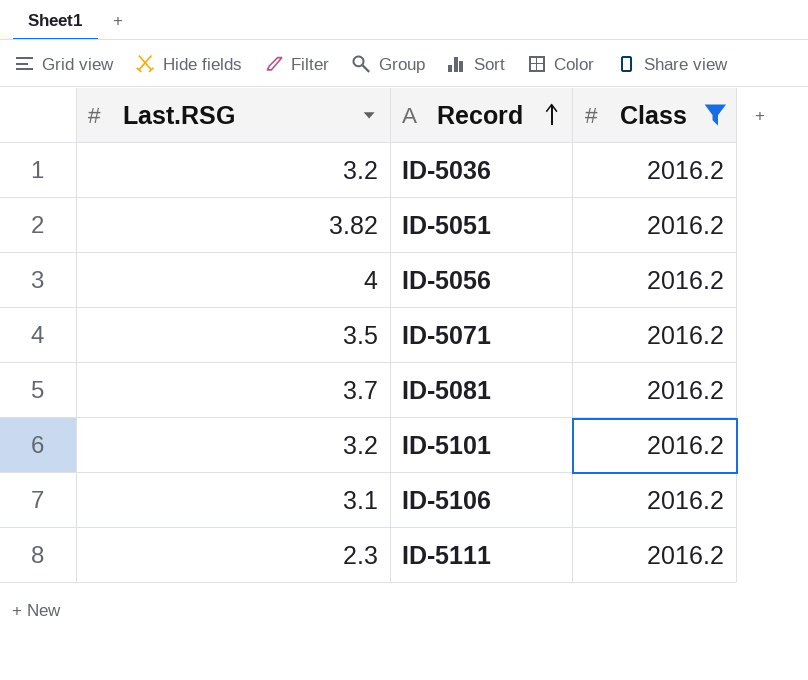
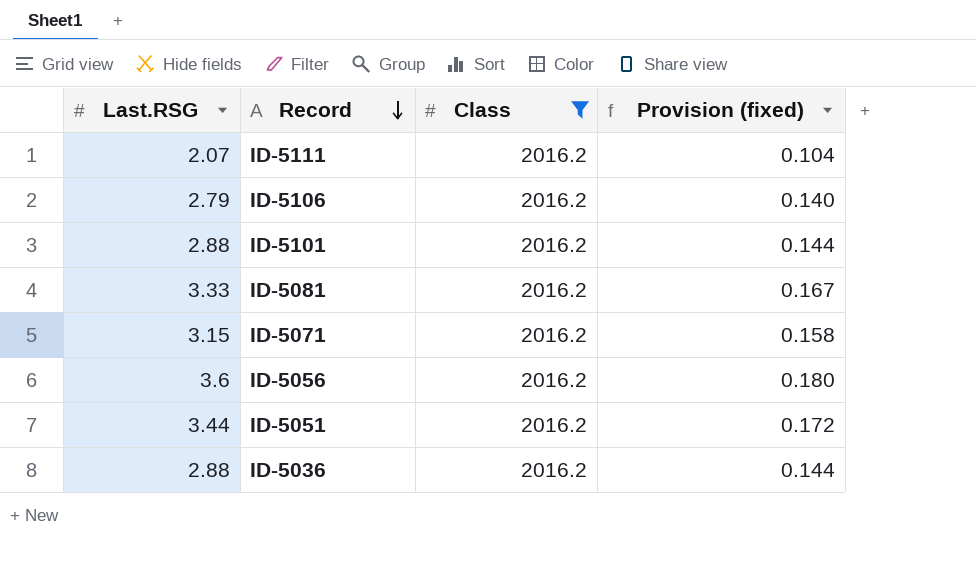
row order: Record ascending -> Record descending
column Provision (fixed) | formula: none -> [Last.RSG] * 0.05
ID-5111 | Last.RSG: 2.3 -> 2.07
ID-5106 | Last.RSG: 3.1 -> 2.79
ID-5101 | Last.RSG: 3.2 -> 2.88
ID-5081 | Last.RSG: 3.7 -> 3.33
ID-5071 | Last.RSG: 3.5 -> 3.15
ID-5056 | Last.RSG: 4 -> 3.6
ID-5051 | Last.RSG: 3.82 -> 3.44
ID-5036 | Last.RSG: 3.2 -> 2.88

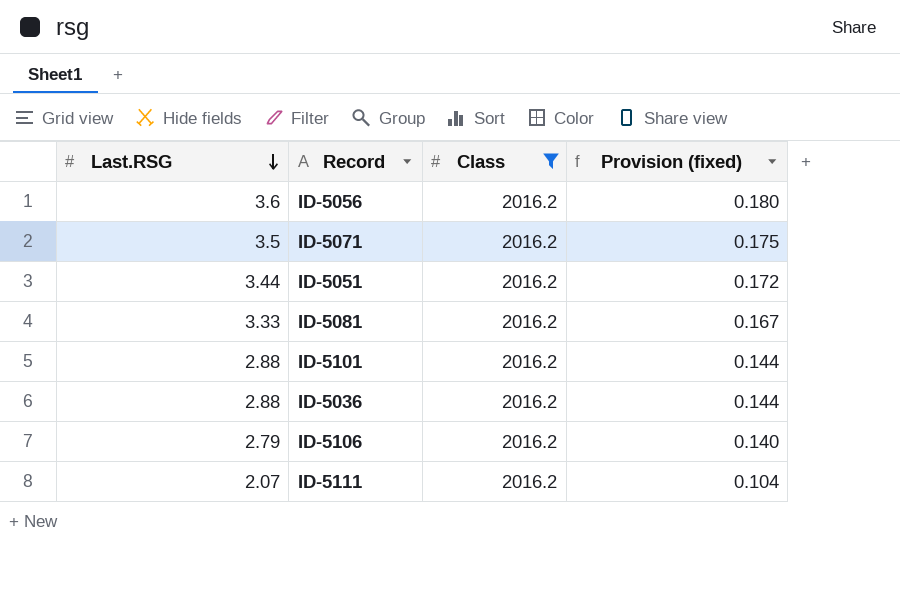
row order: Record descending -> Last.RSG descending
ID-5071 | Last.RSG: 3.15 -> 3.5
ID-5071 | Provision (fixed): 0.158 -> 0.175

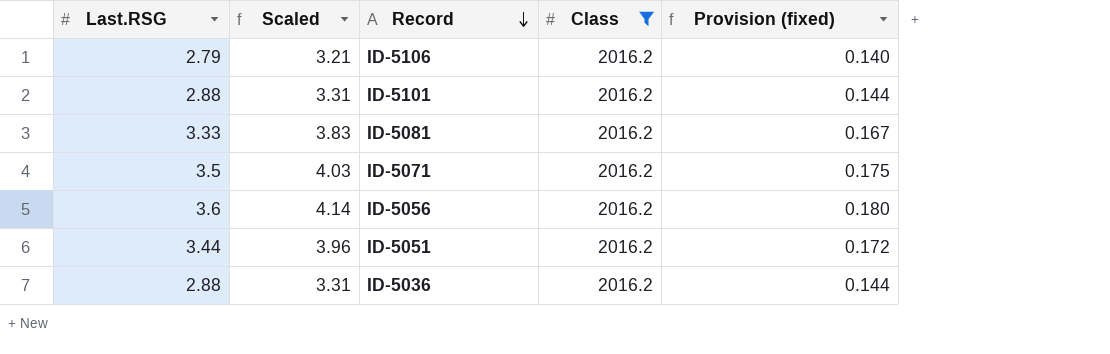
row order: Last.RSG descending -> Record descending
column Scaled | formula: none -> [Last.RSG] * 1.15
row ID-5111: 2.07 | 2016.2 | 0.104 -> none

